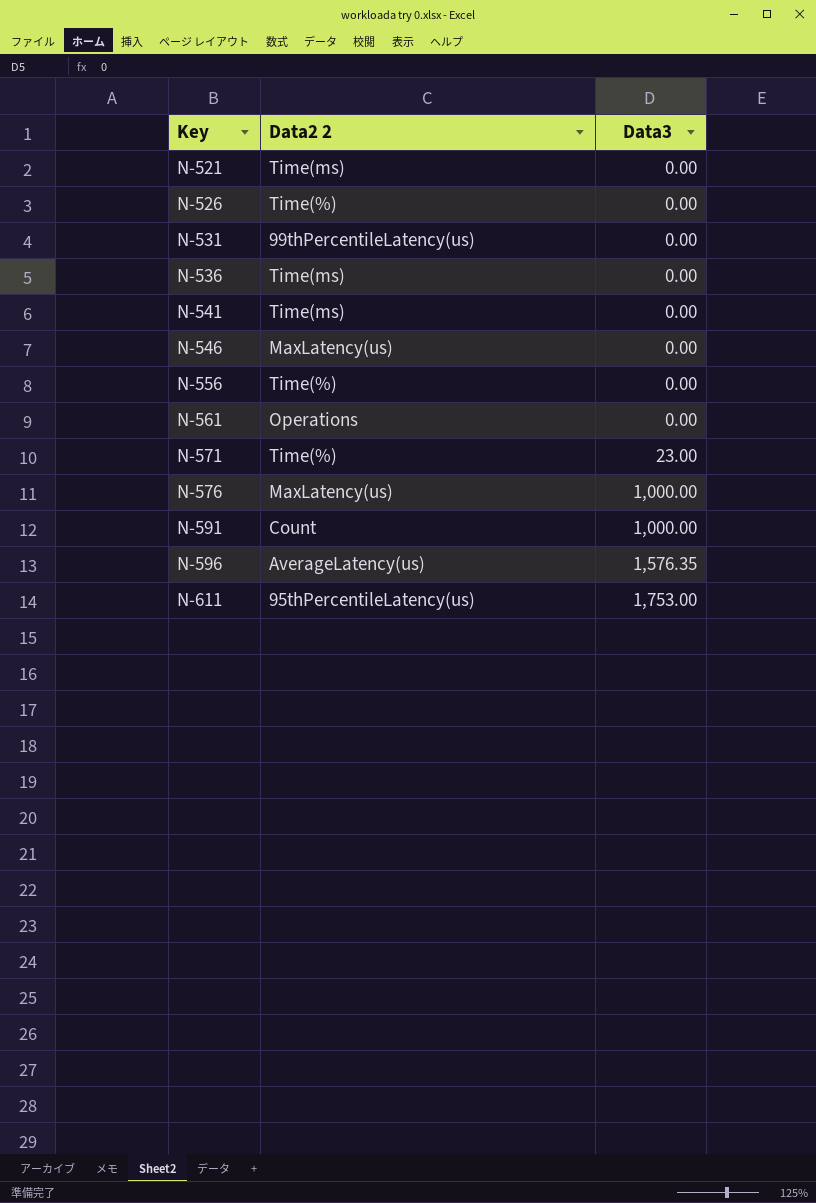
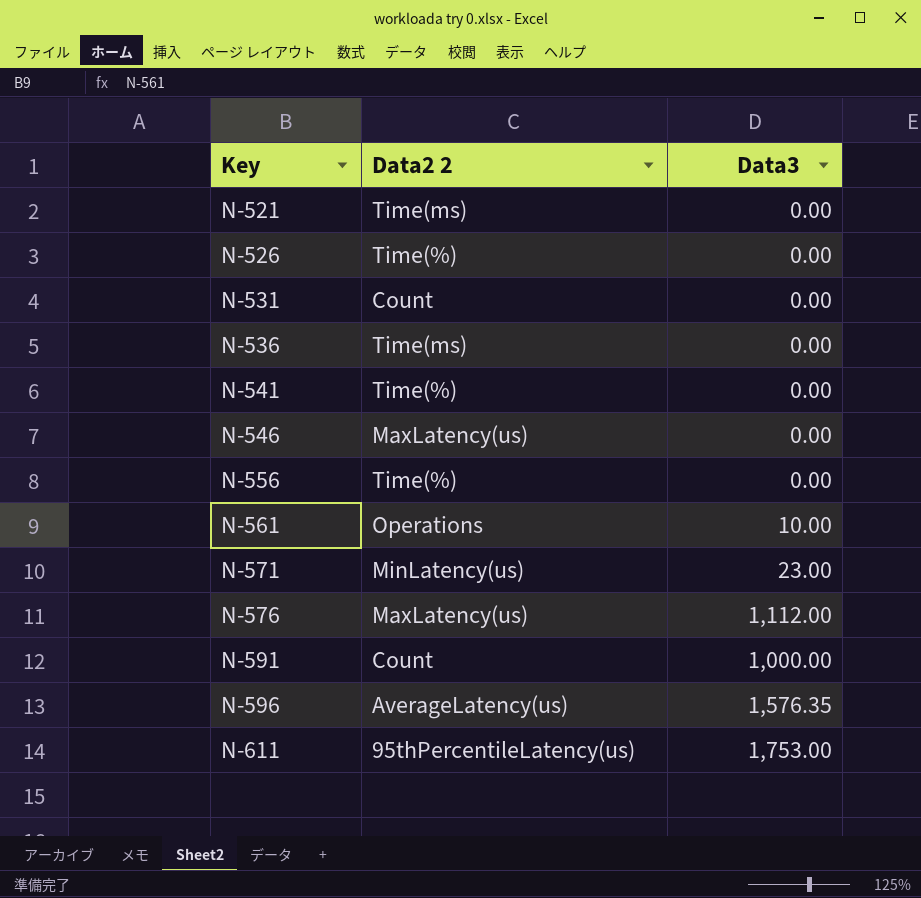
N-531 | Data2 2: 99thPercentileLatency(us) -> Count
N-541 | Data2 2: Time(ms) -> Time(%)
N-561 | Data3: 0.00 -> 10.00
N-571 | Data2 2: Time(%) -> MinLatency(us)
N-576 | Data3: 1,000.00 -> 1,112.00

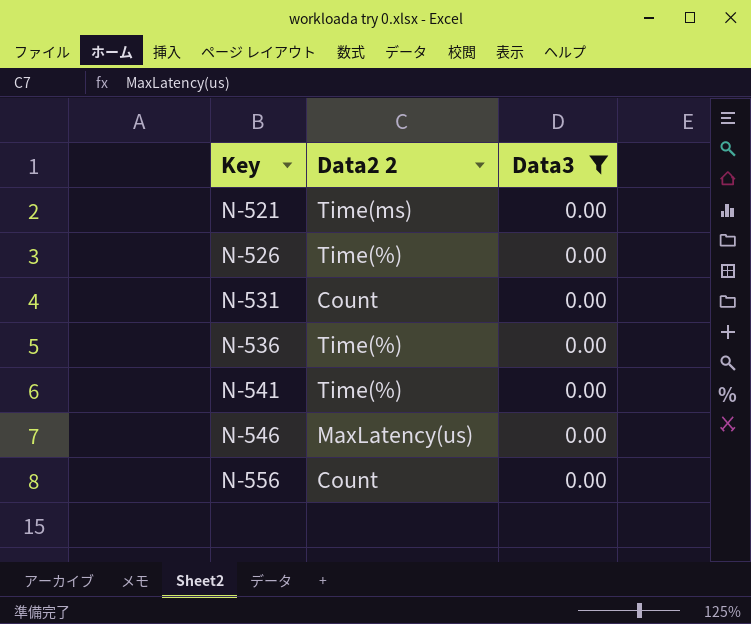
filter: none -> Data3 = 0.00
N-536 | Data2 2: Time(ms) -> Time(%)
N-556 | Data2 2: Time(%) -> Count

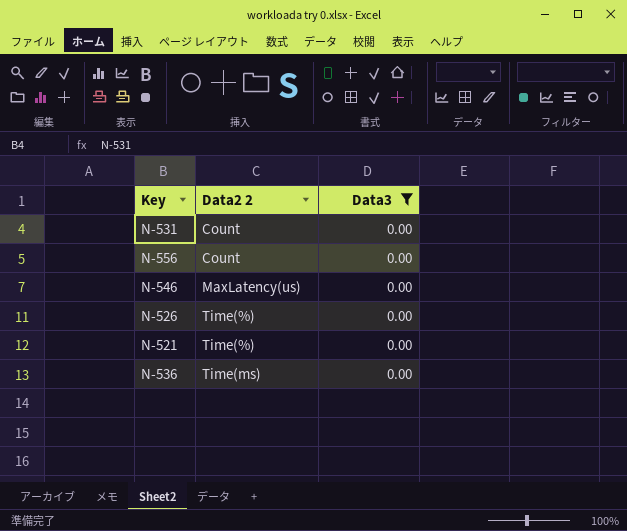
row order: Key ascending -> Data2 2 ascending
row N-541: Time(%) | 0.00 -> none
N-521 | Data2 2: Time(ms) -> Time(%)
N-536 | Data2 2: Time(%) -> Time(ms)

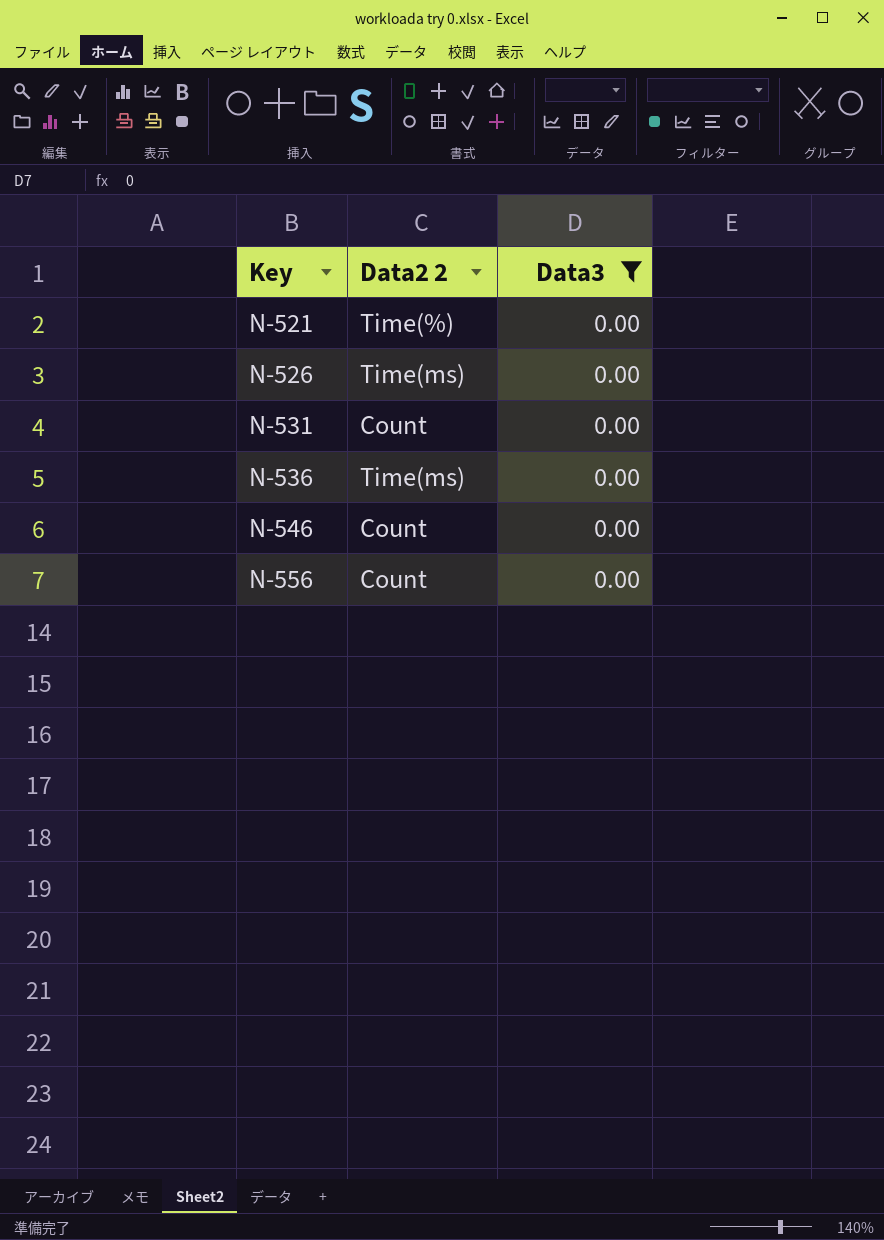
row order: Data2 2 ascending -> Key ascending
N-526 | Data2 2: Time(%) -> Time(ms)
N-546 | Data2 2: MaxLatency(us) -> Count

